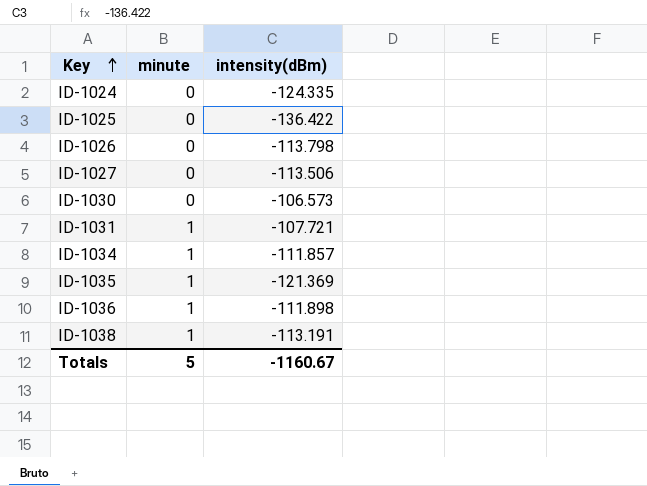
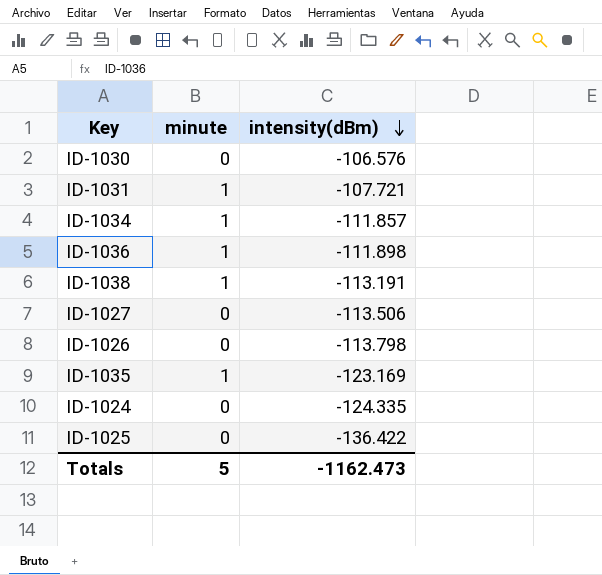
row order: Key ascending -> intensity(dBm) descending
ID-1030 | intensity(dBm): -106.573 -> -106.576
ID-1035 | intensity(dBm): -121.369 -> -123.169
Totals | intensity(dBm): -1160.67 -> -1162.473

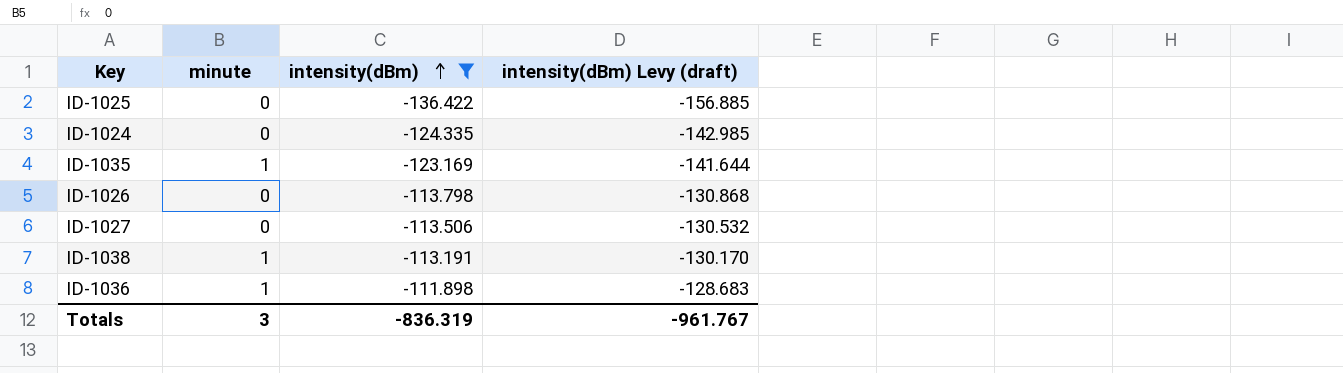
filter: none -> intensity(dBm) <= -111.898
row order: intensity(dBm) descending -> intensity(dBm) ascending
column intensity(dBm) Levy (draft) | formula: none -> [intensity(dBm)] * 1.15
Totals | minute: 5 -> 3
Totals | intensity(dBm): -1162.473 -> -836.319

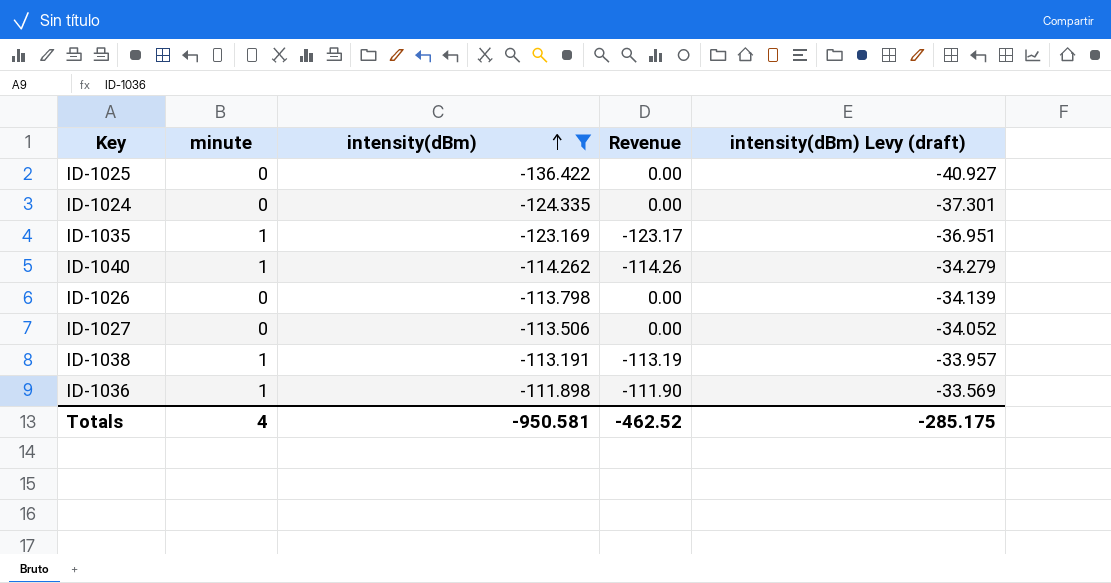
column Revenue | formula: none -> [minute] * [intensity(dBm)]
column intensity(dBm) Levy (draft) | formula: [intensity(dBm)] * 1.15 -> [intensity(dBm)] * 0.3
row ID-1040: none -> 1 | -114.262 | -114.26 | -34.279
Totals | minute: 3 -> 4
Totals | intensity(dBm): -836.319 -> -950.581
Totals | intensity(dBm) Levy (draft): -961.767 -> -285.175

